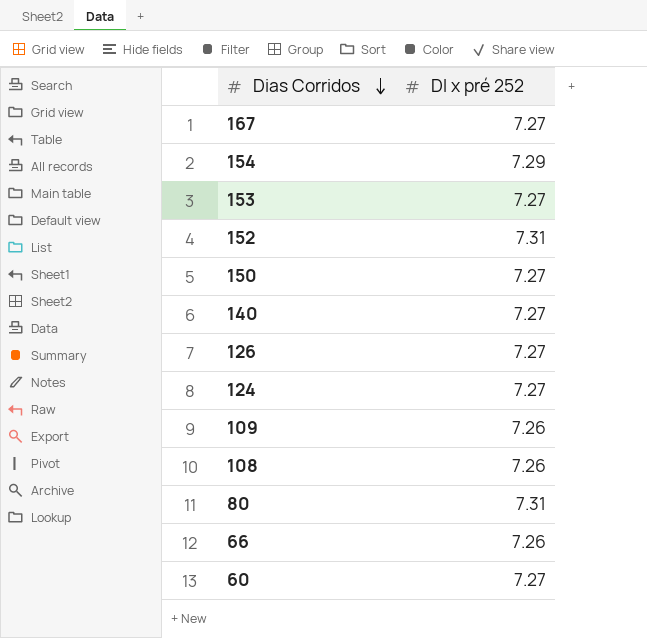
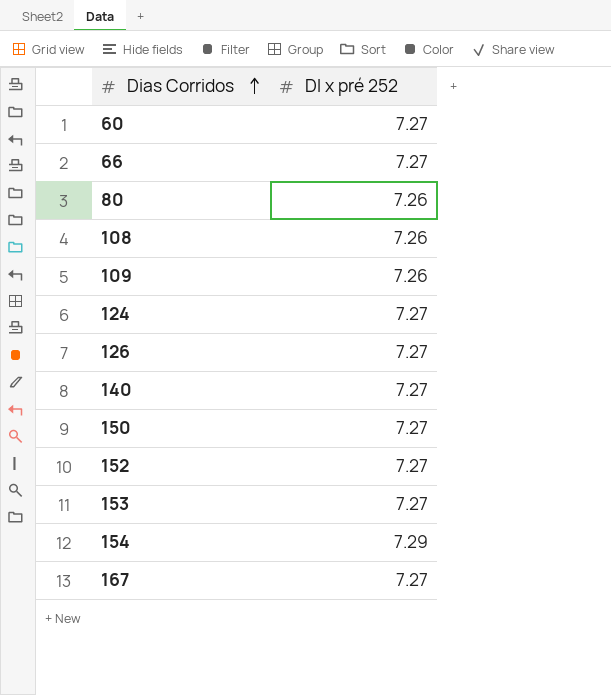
row order: Dias Corridos descending -> Dias Corridos ascending
66 | DI x pré 252: 7.26 -> 7.27
80 | DI x pré 252: 7.31 -> 7.26
152 | DI x pré 252: 7.31 -> 7.27

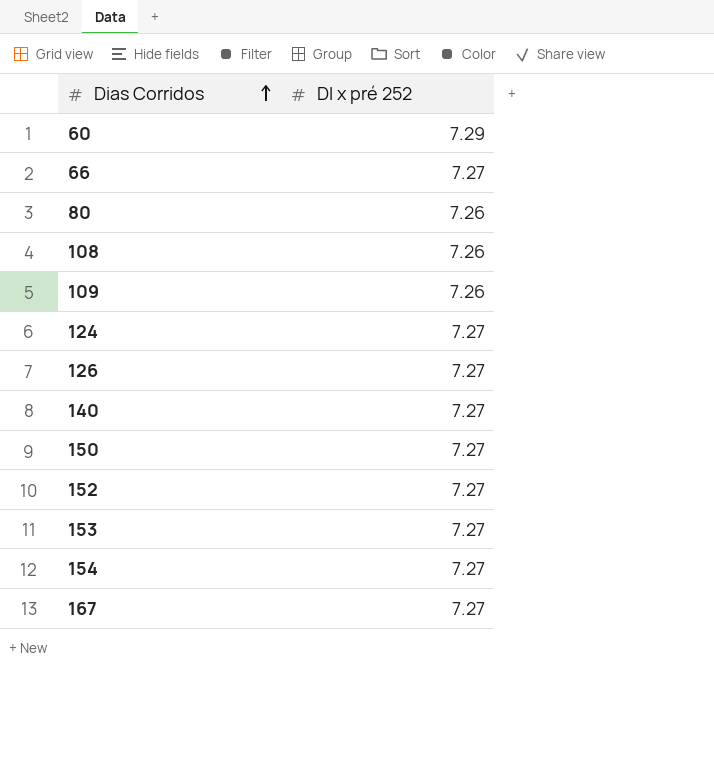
60 | DI x pré 252: 7.27 -> 7.29
154 | DI x pré 252: 7.29 -> 7.27

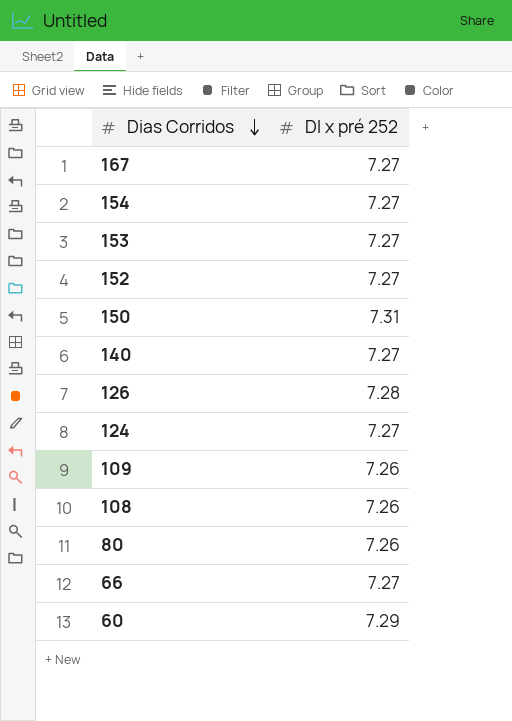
row order: Dias Corridos ascending -> Dias Corridos descending
150 | DI x pré 252: 7.27 -> 7.31
126 | DI x pré 252: 7.27 -> 7.28

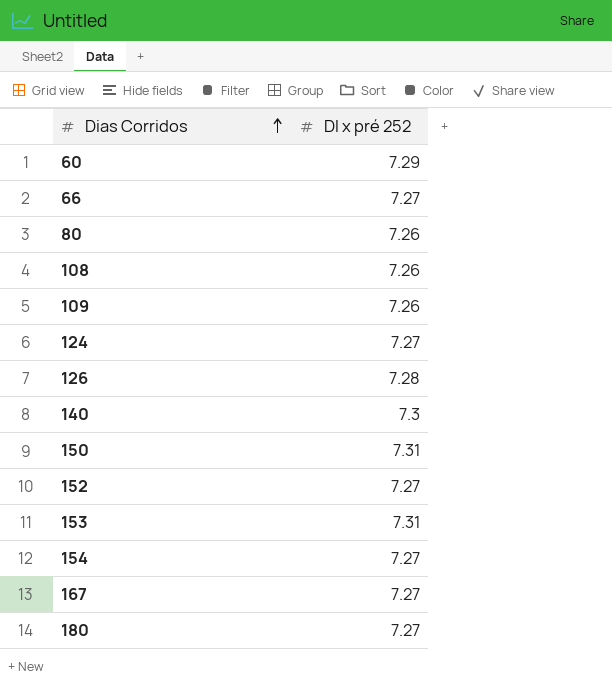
row order: Dias Corridos descending -> Dias Corridos ascending
140 | DI x pré 252: 7.27 -> 7.3
153 | DI x pré 252: 7.27 -> 7.31
row 180: none -> 7.27

